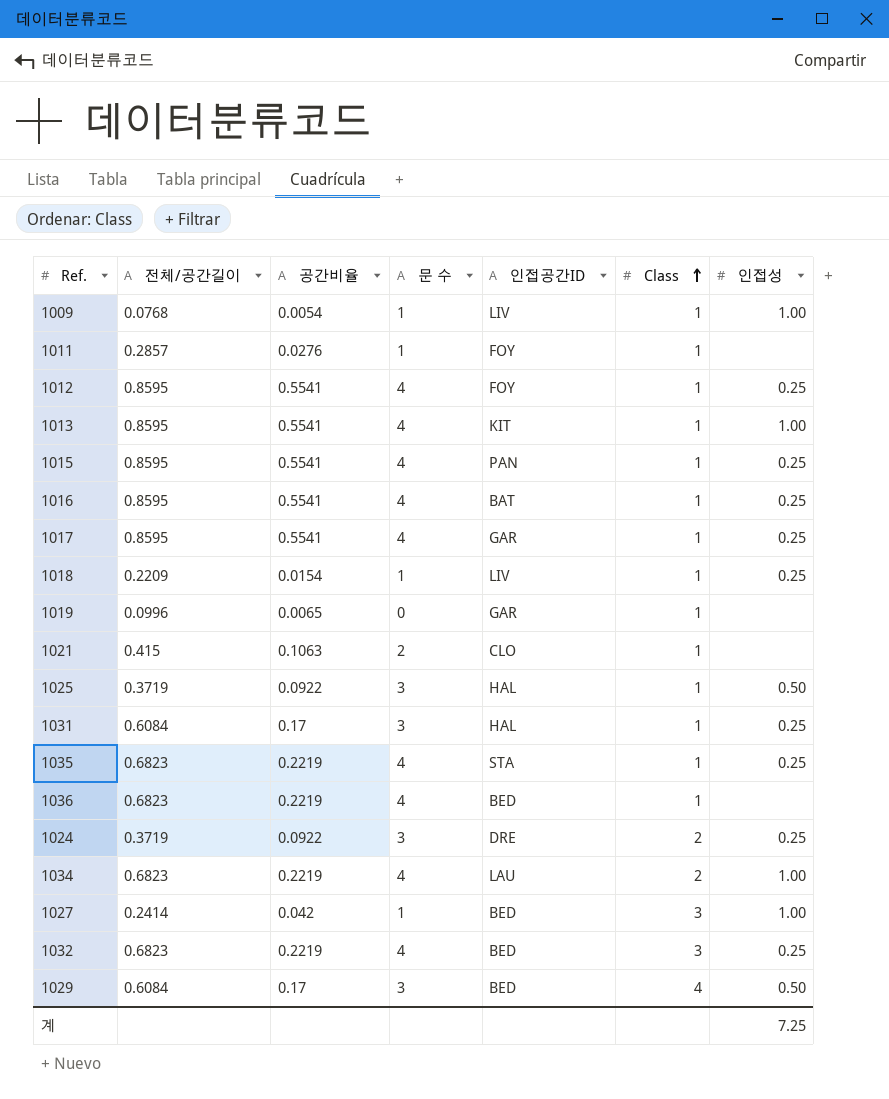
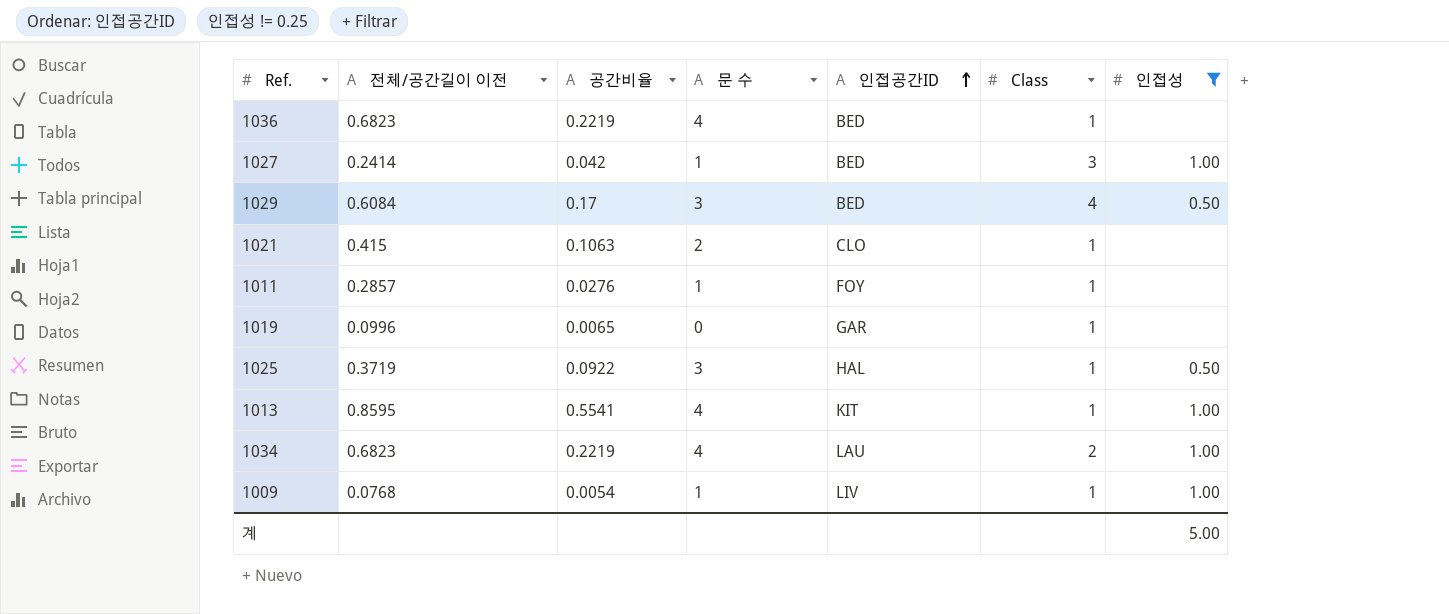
filter: none -> 인접성 != 0.25
row order: Class ascending -> 인접공간ID ascending
column name: 전체/공간길이 -> 전체/공간길이 이전
계 | 인접성: 7.25 -> 5.00

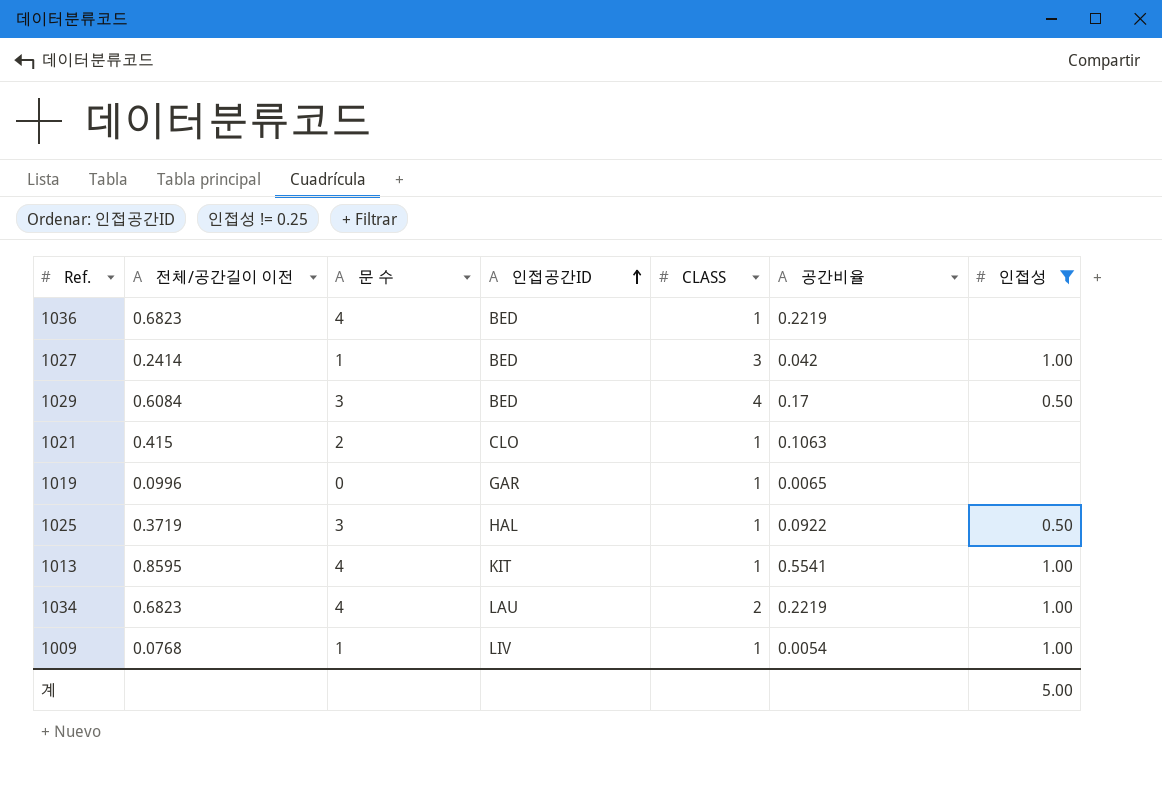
column name: Class -> CLASS
column 공간비율 | position: 3 -> 6
row 1011: 0.2857 | 0.0276 | 1 | FOY | 1 | none -> none

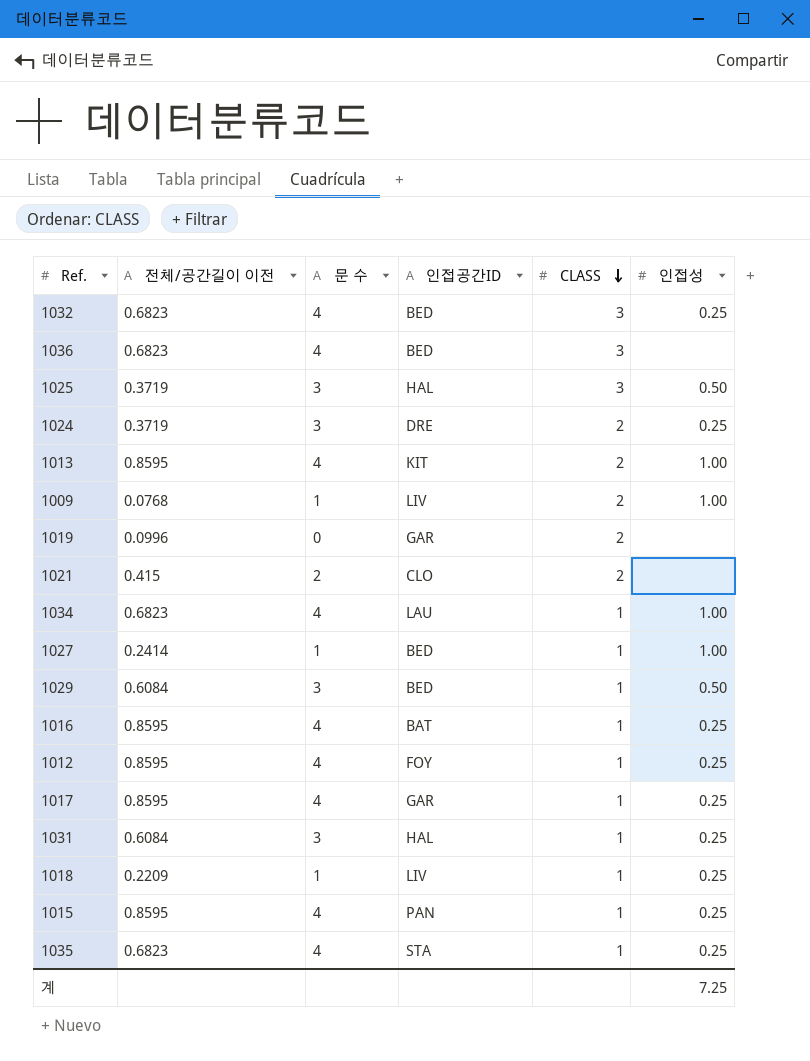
filter: 인접성 != 0.25 -> none
row order: 인접공간ID ascending -> CLASS descending
column 공간비율 | position: 6 -> none
1036 | CLASS: 1 -> 3
1025 | CLASS: 1 -> 3
1013 | CLASS: 1 -> 2
1009 | CLASS: 1 -> 2
1019 | CLASS: 1 -> 2
1021 | CLASS: 1 -> 2
1034 | CLASS: 2 -> 1
1027 | CLASS: 3 -> 1
1029 | CLASS: 4 -> 1
계 | 인접성: 5.00 -> 7.25

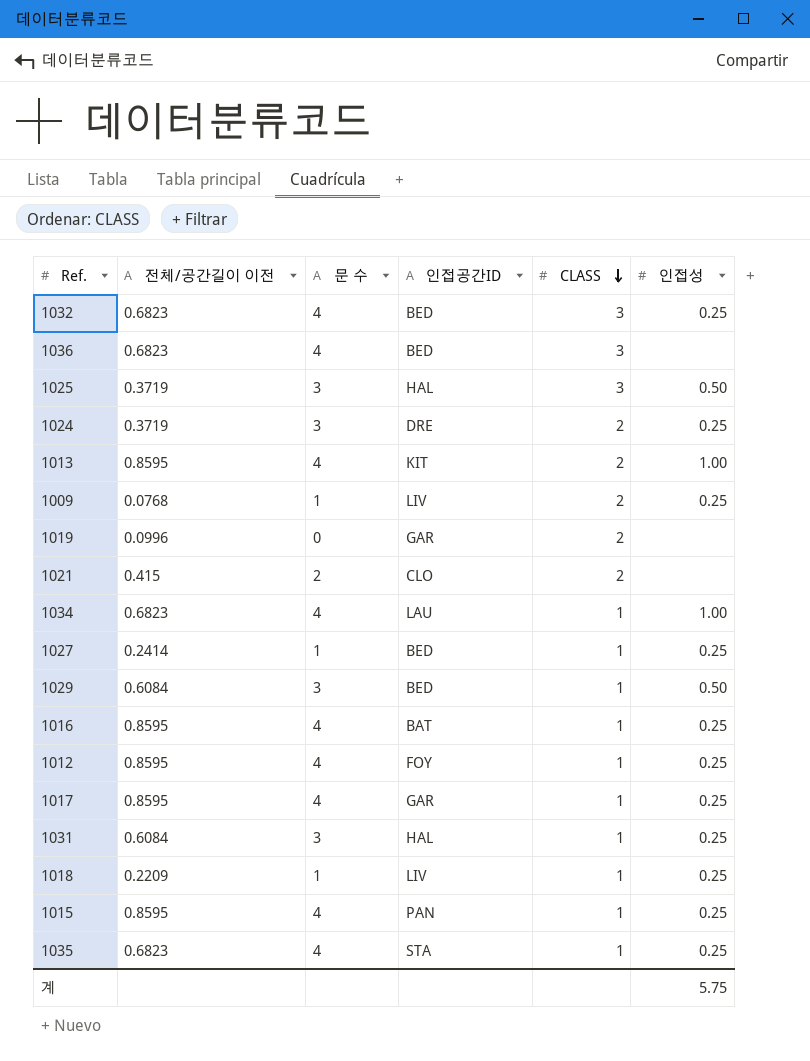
1009 | 인접성: 1.00 -> 0.25
1027 | 인접성: 1.00 -> 0.25
계 | 인접성: 7.25 -> 5.75

